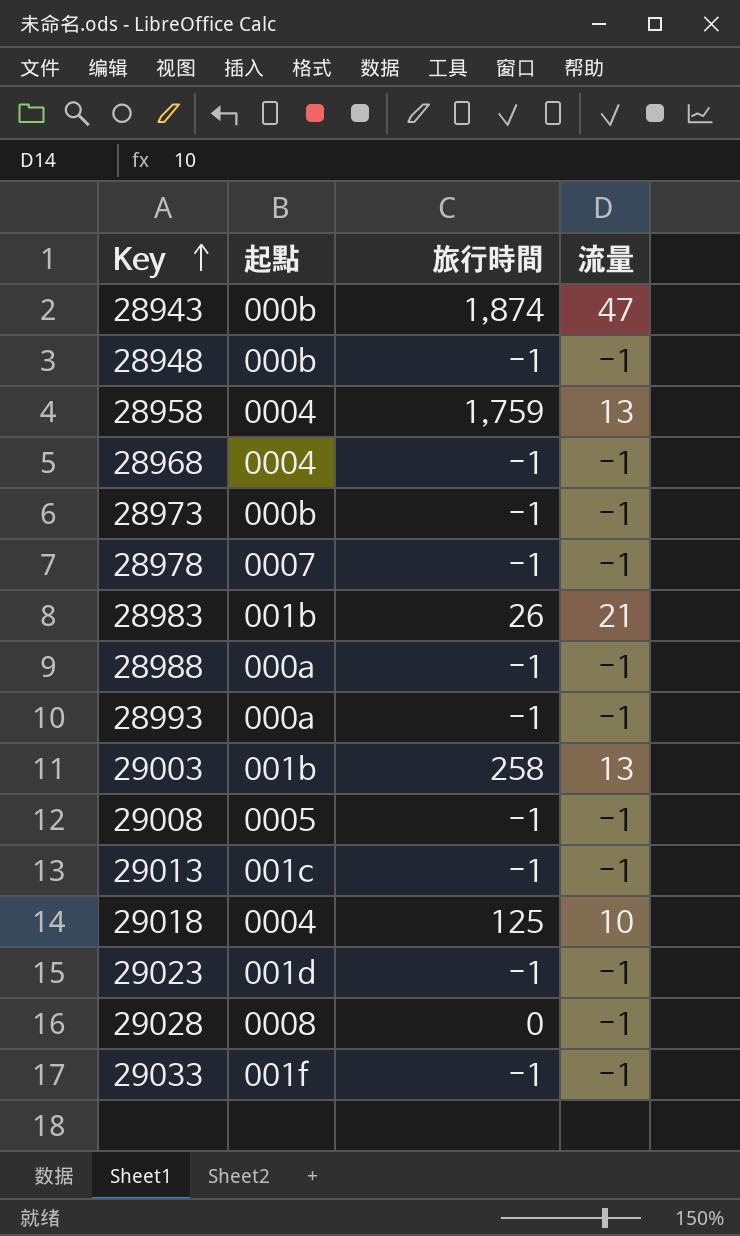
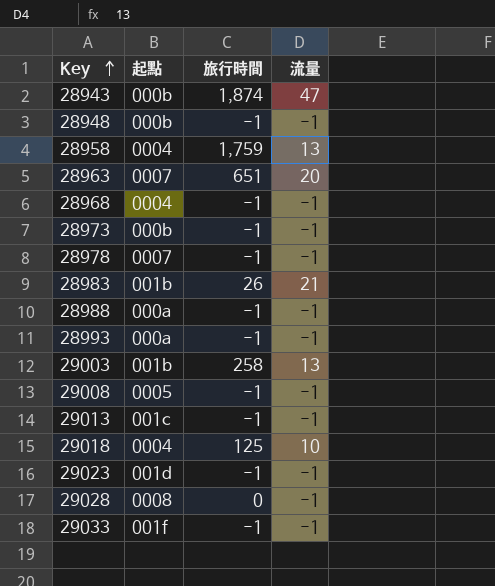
row 28963: none -> 0007 | 651 | 20

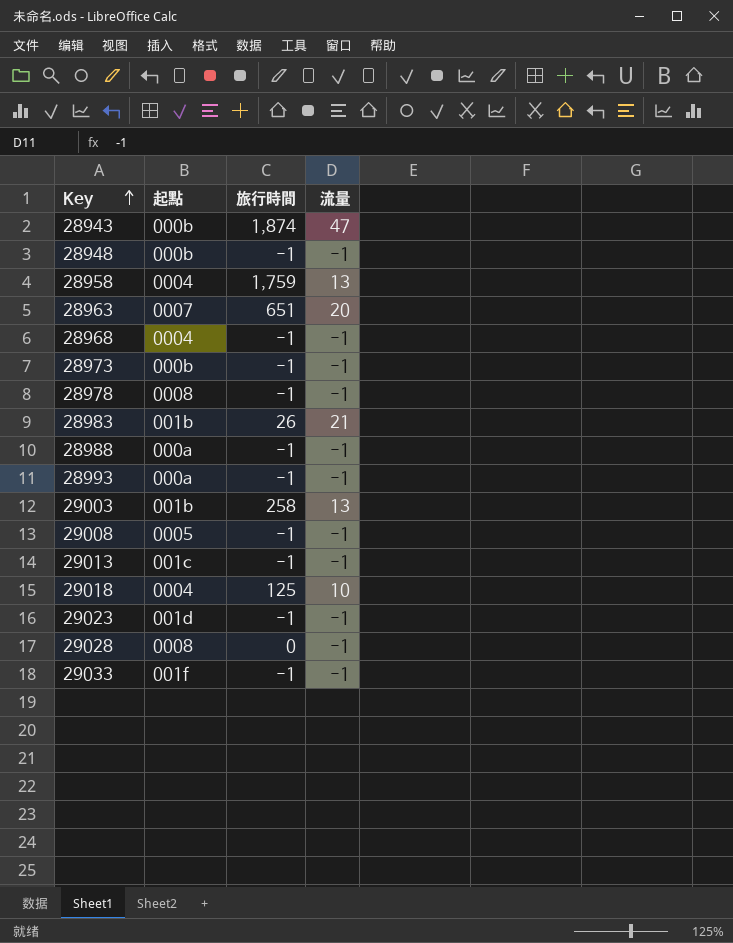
28978 | 起點: 0007 -> 0008

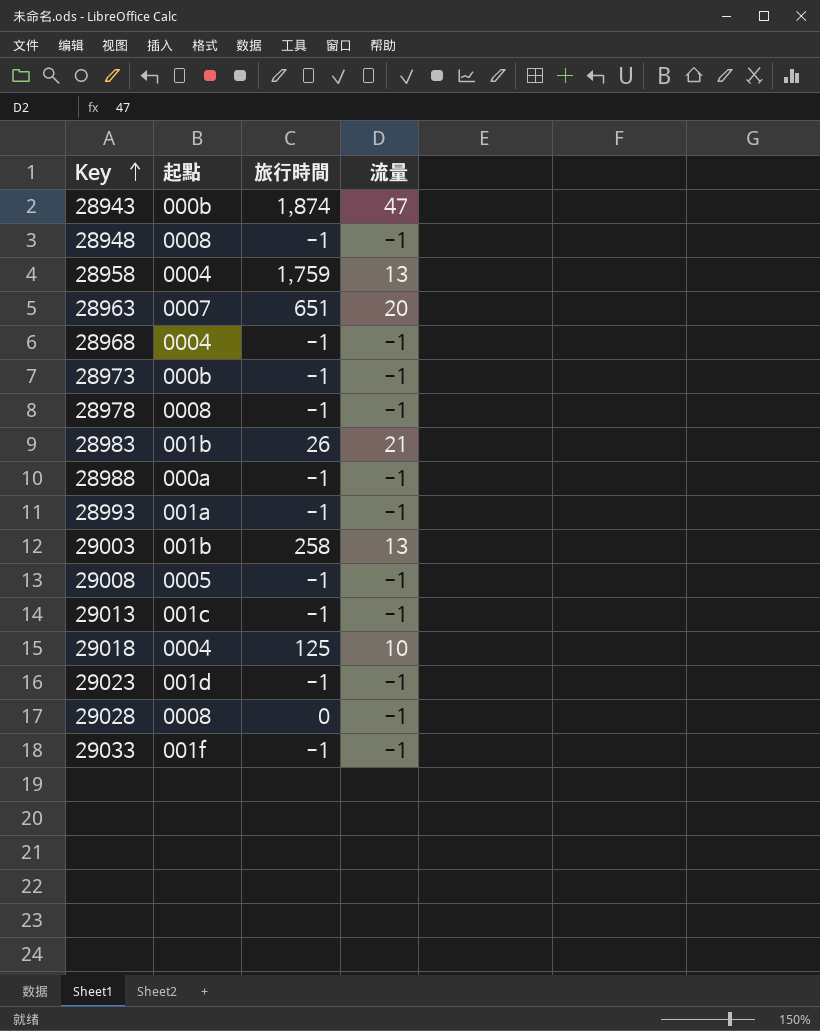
28948 | 起點: 000b -> 0008
28993 | 起點: 000a -> 001a

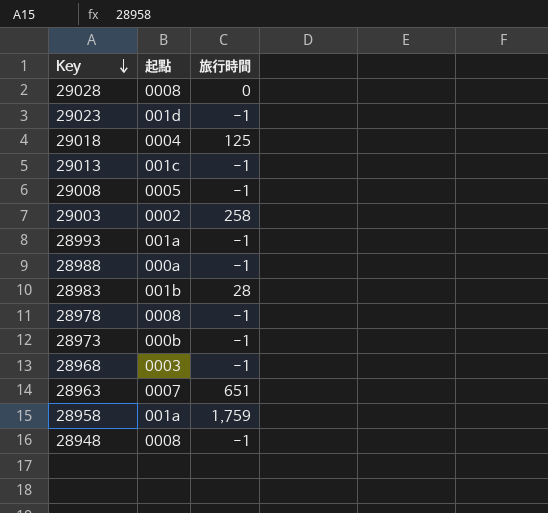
row order: Key ascending -> Key descending
column 流量 | position: 4 -> none
row 28943: 000b | 1,874 | 47 -> none
row 29033: 001f | -1 | -1 -> none
29003 | 起點: 001b -> 0002
28983 | 旅行時間: 26 -> 28
28968 | 起點: 0004 -> 0003
28958 | 起點: 0004 -> 001a

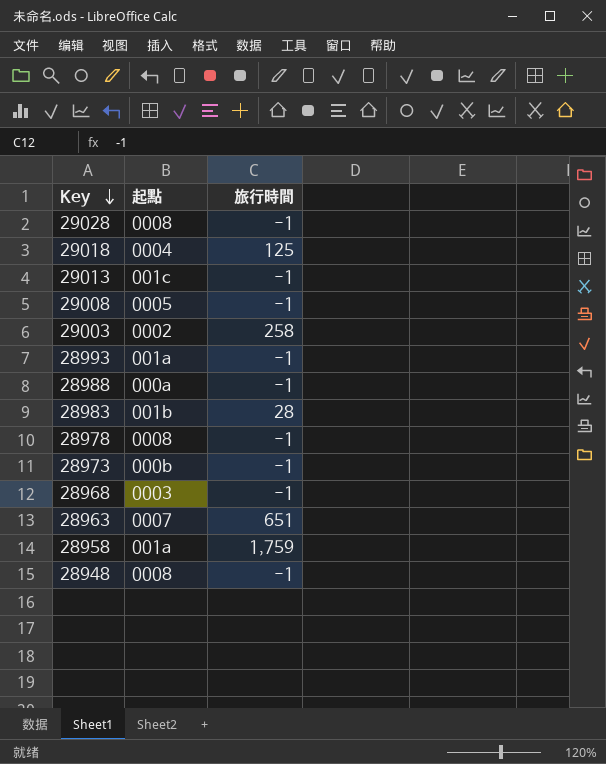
row 29023: 001d | -1 -> none
29028 | 旅行時間: 0 -> -1

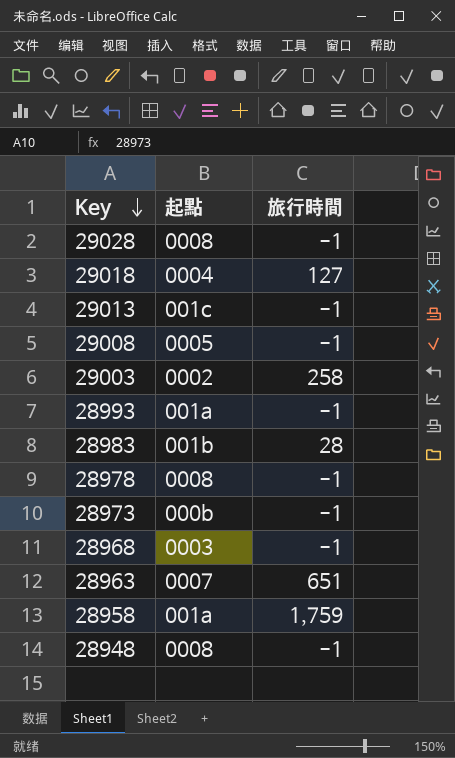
row 28988: 000a | -1 -> none
29018 | 旅行時間: 125 -> 127

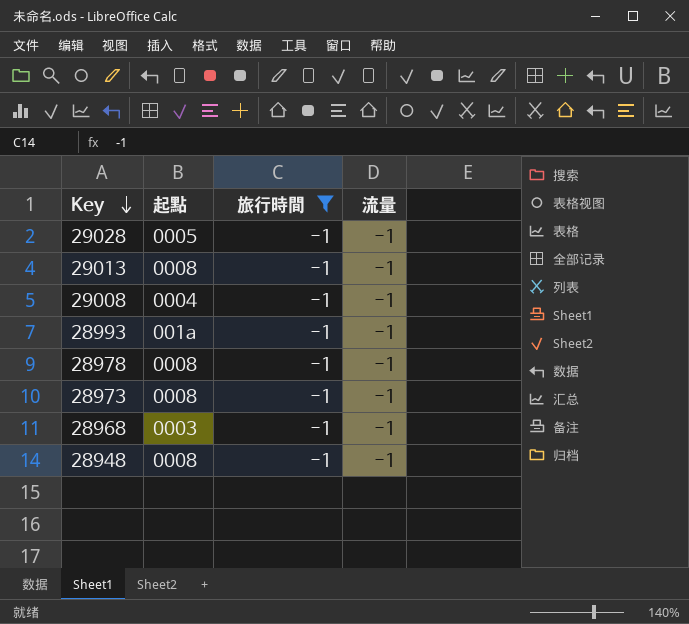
filter: none -> 旅行時間 = -1
column 流量 | position: none -> 4
29028 | 起點: 0008 -> 0005
29013 | 起點: 001c -> 0008
29008 | 起點: 0005 -> 0004
28973 | 起點: 000b -> 0008

